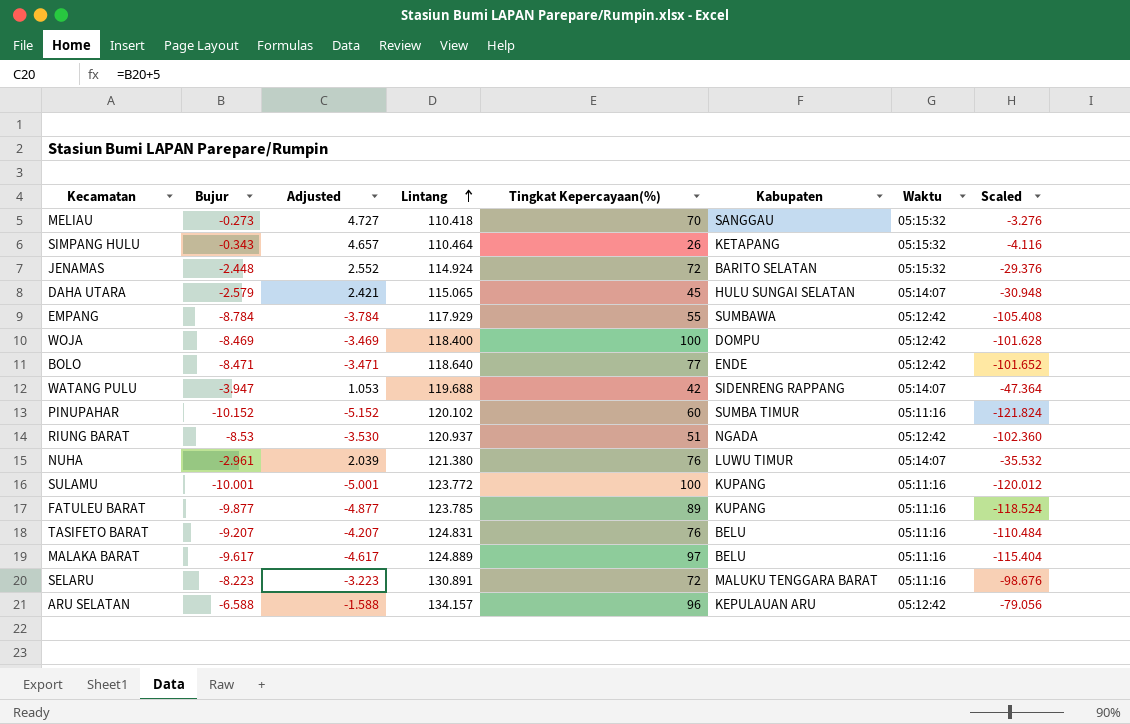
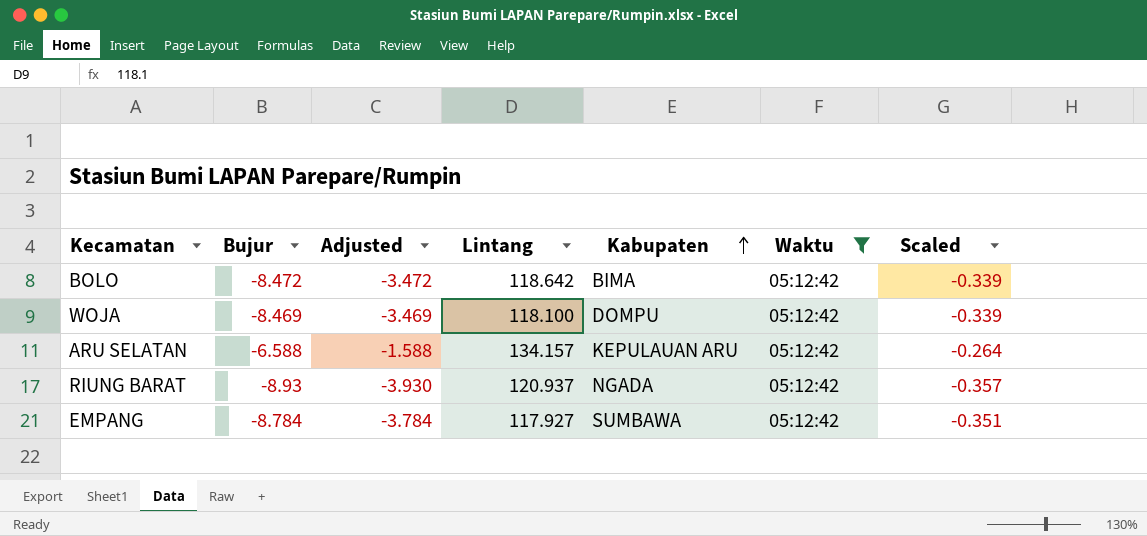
filter: none -> Waktu = 05:12:42
row order: Lintang ascending -> Kabupaten ascending
column Tingkat Kepercayaan(%) | position: 5 -> none
column Scaled | formula: [Bujur] * 12 -> [Bujur] * 0.04
BOLO | Bujur: -8.471 -> -8.472
BOLO | Adjusted: -3.471 -> -3.472
BOLO | Lintang: 118.640 -> 118.642
BOLO | Kabupaten: ENDE -> BIMA
WOJA | Lintang: 118.400 -> 118.100
RIUNG BARAT | Bujur: -8.53 -> -8.93
RIUNG BARAT | Adjusted: -3.530 -> -3.930
EMPANG | Lintang: 117.929 -> 117.927

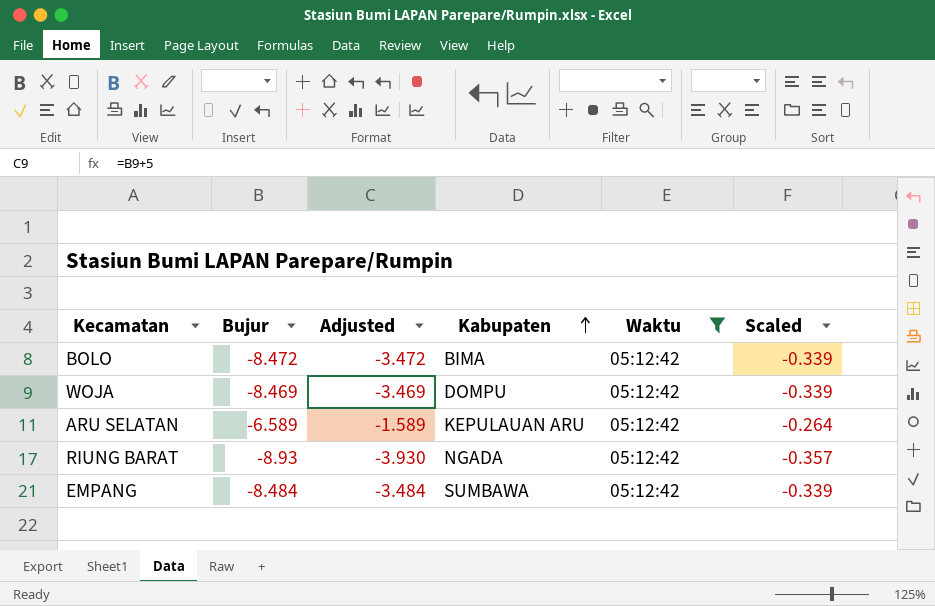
column Lintang | position: 4 -> none
ARU SELATAN | Bujur: -6.588 -> -6.589
ARU SELATAN | Adjusted: -1.588 -> -1.589
EMPANG | Bujur: -8.784 -> -8.484
EMPANG | Adjusted: -3.784 -> -3.484
EMPANG | Scaled: -0.351 -> -0.339

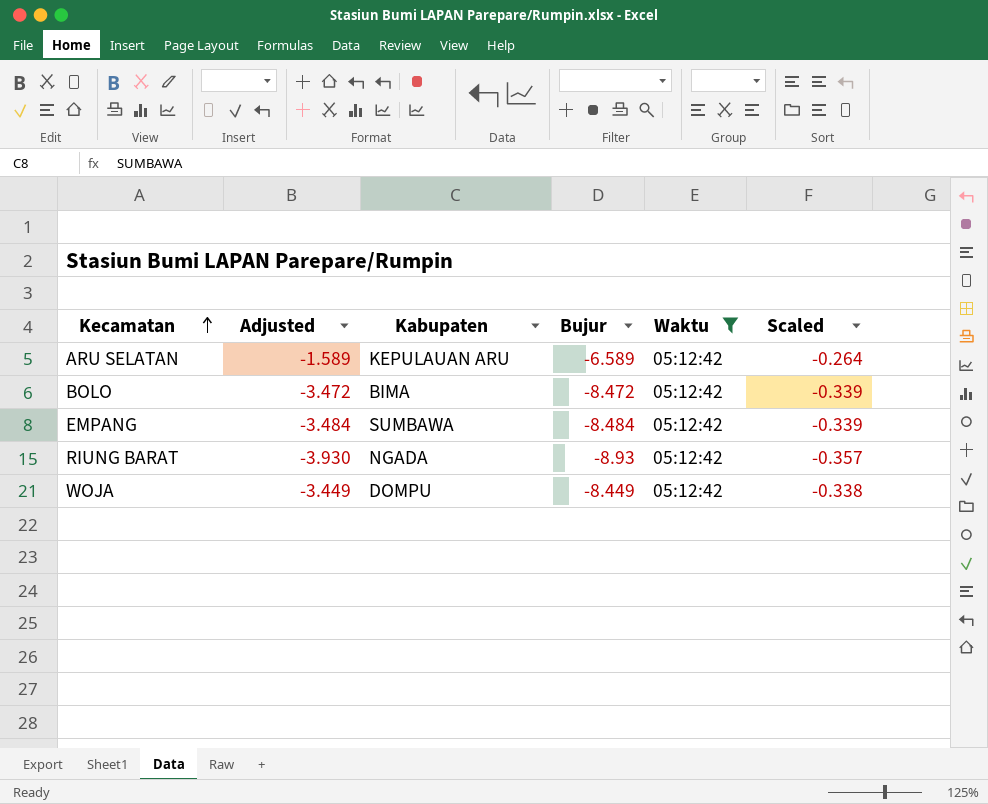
row order: Kabupaten ascending -> Kecamatan ascending
column Bujur | position: 2 -> 4
WOJA | Adjusted: -3.469 -> -3.449
WOJA | Bujur: -8.469 -> -8.449
WOJA | Scaled: -0.339 -> -0.338

